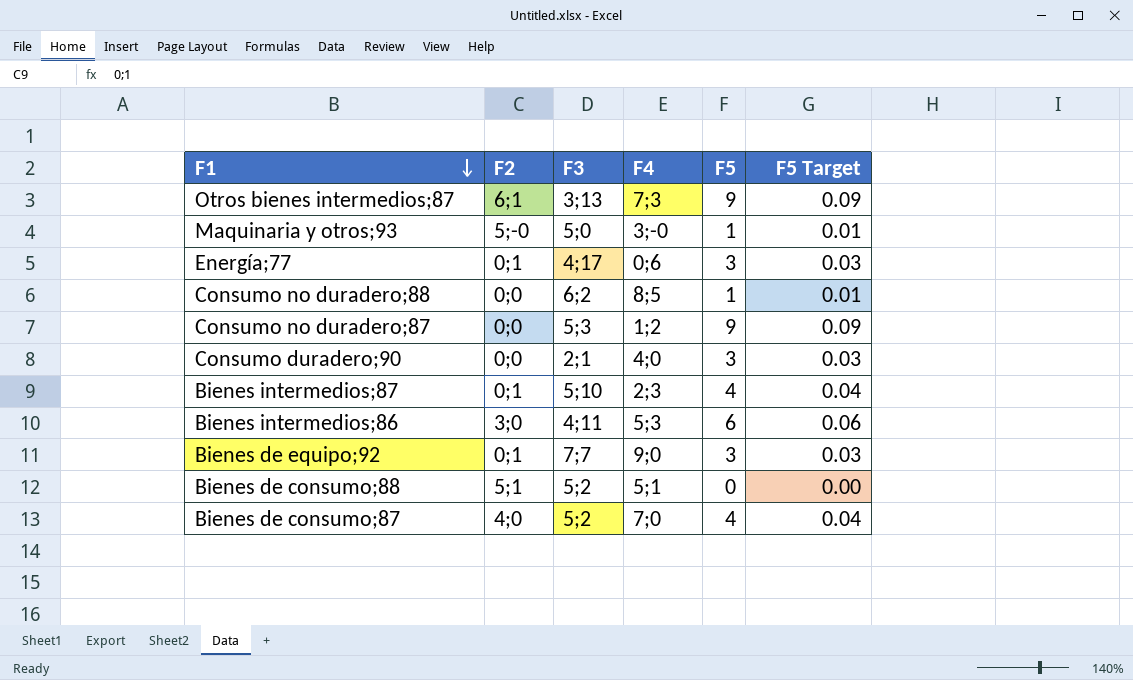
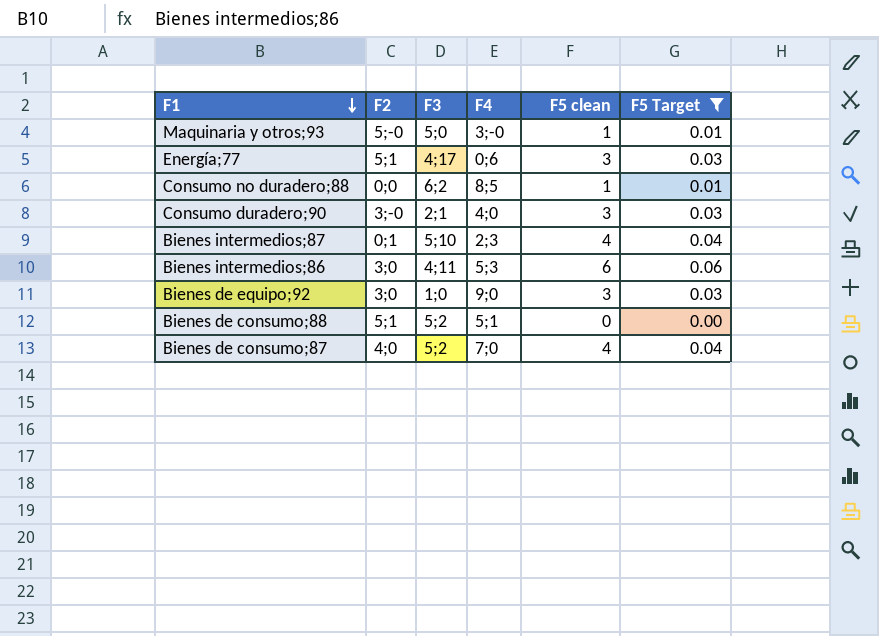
filter: none -> F5 Target != 0.09
column name: F5 -> F5 clean
Energía;77 | F2: 0;1 -> 5;1
Consumo duradero;90 | F2: 0;0 -> 3;-0
Bienes de equipo;92 | F2: 0;1 -> 3;0
Bienes de equipo;92 | F3: 7;7 -> 1;0

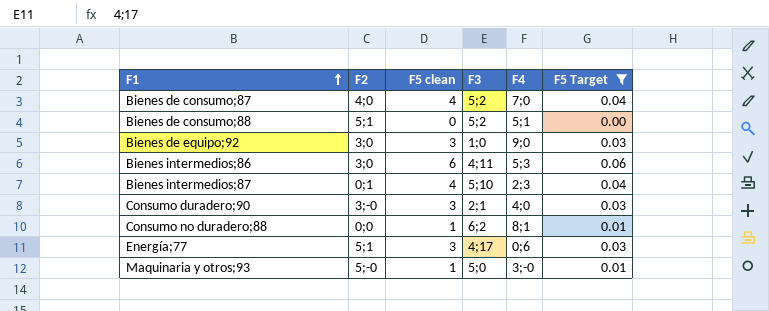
row order: F1 descending -> F1 ascending
column F5 clean | position: 5 -> 3
Consumo no duradero;88 | F4: 8;5 -> 8;1

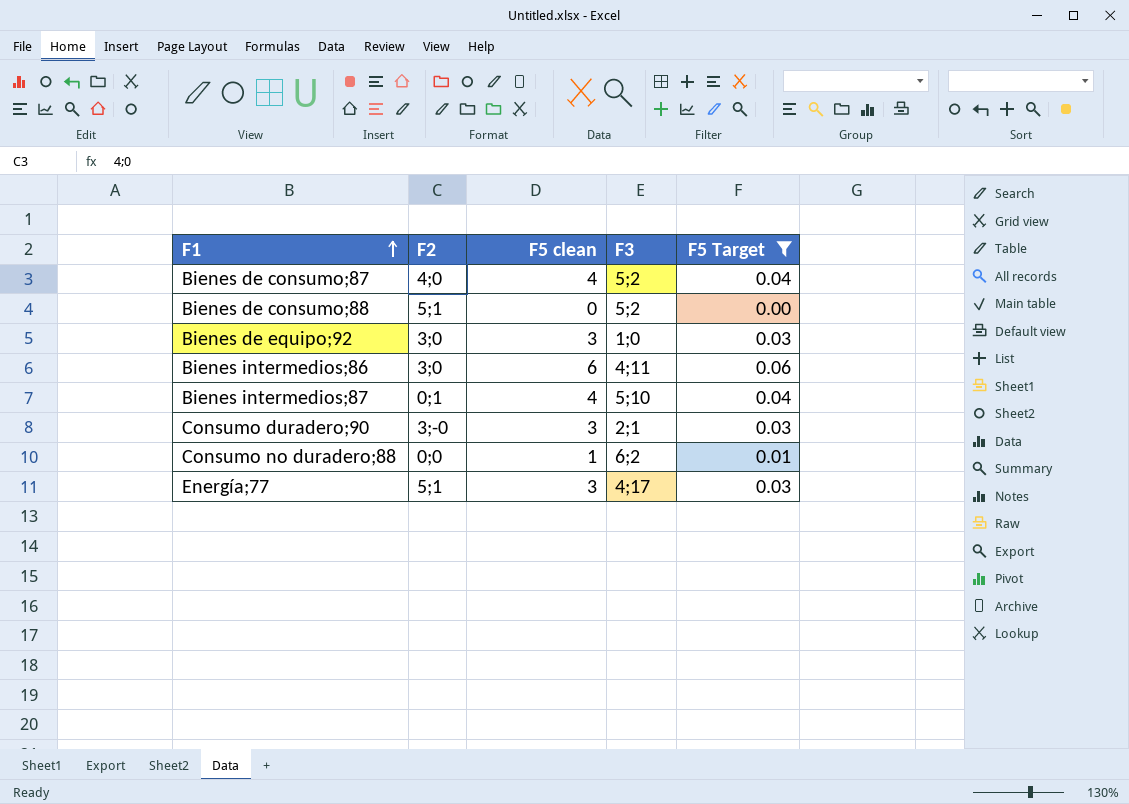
column F4 | position: 5 -> none
row Maquinaria y otros;93: 5;-0 | 1 | 5;0 | 3;-0 | 0.01 -> none

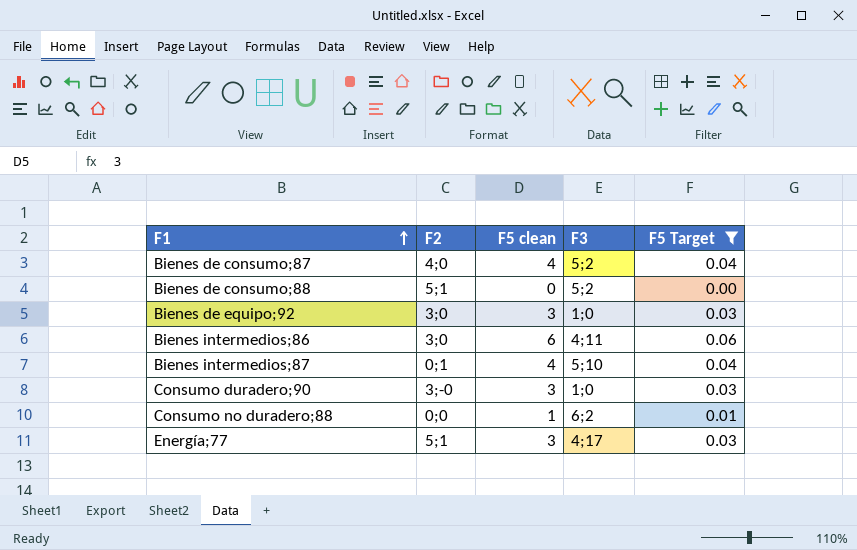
Consumo duradero;90 | F3: 2;1 -> 1;0

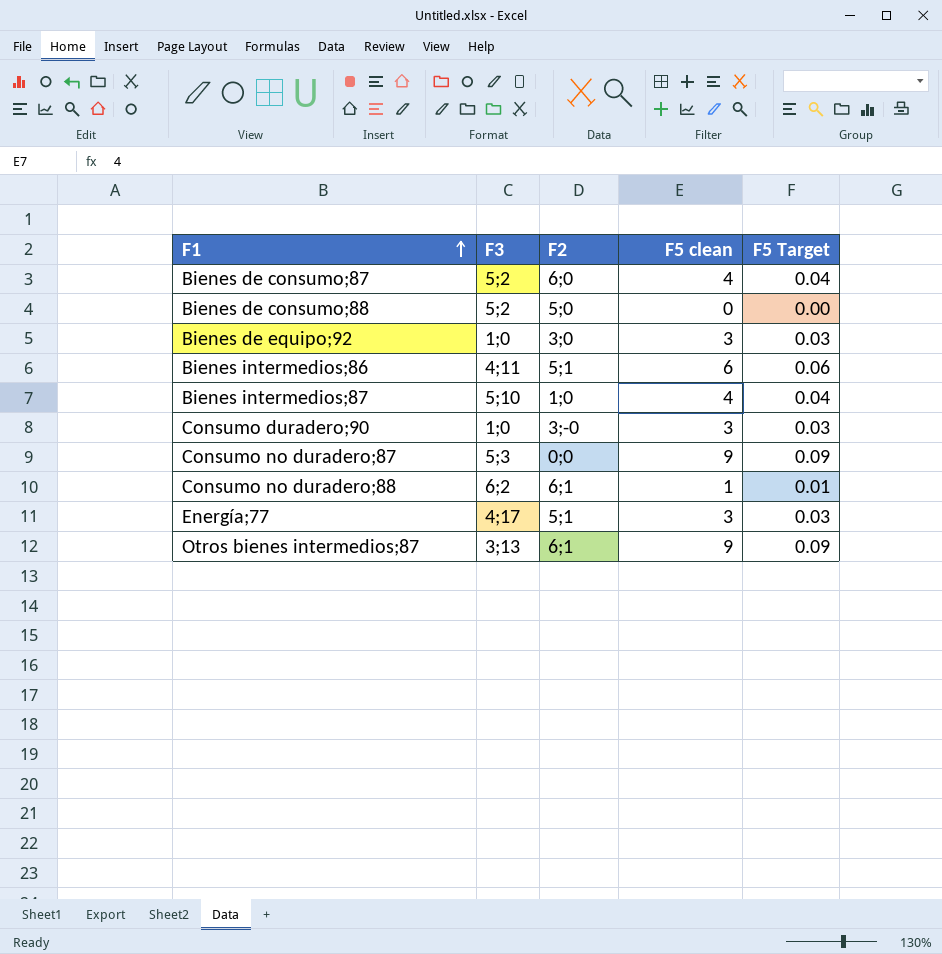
filter: F5 Target != 0.09 -> none
column F3 | position: 4 -> 2
Bienes de consumo;87 | F2: 4;0 -> 6;0
Bienes de consumo;88 | F2: 5;1 -> 5;0
Bienes intermedios;86 | F2: 3;0 -> 5;1
Bienes intermedios;87 | F2: 0;1 -> 1;0
Consumo no duradero;88 | F2: 0;0 -> 6;1

